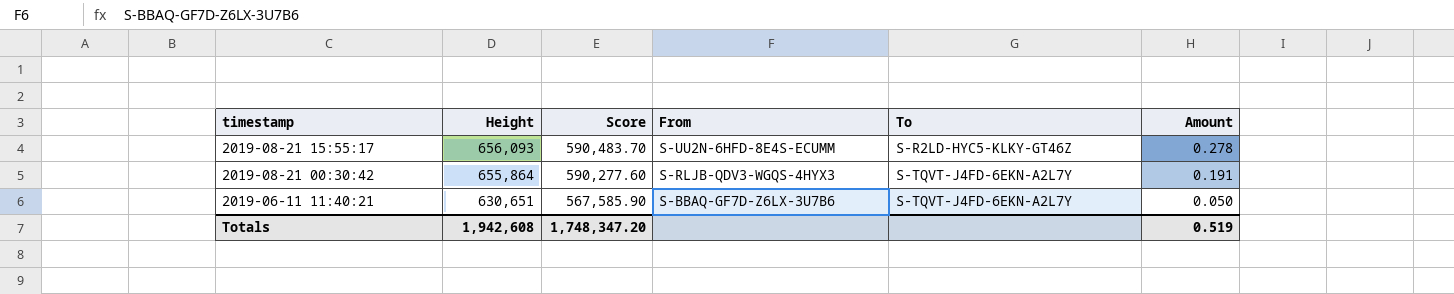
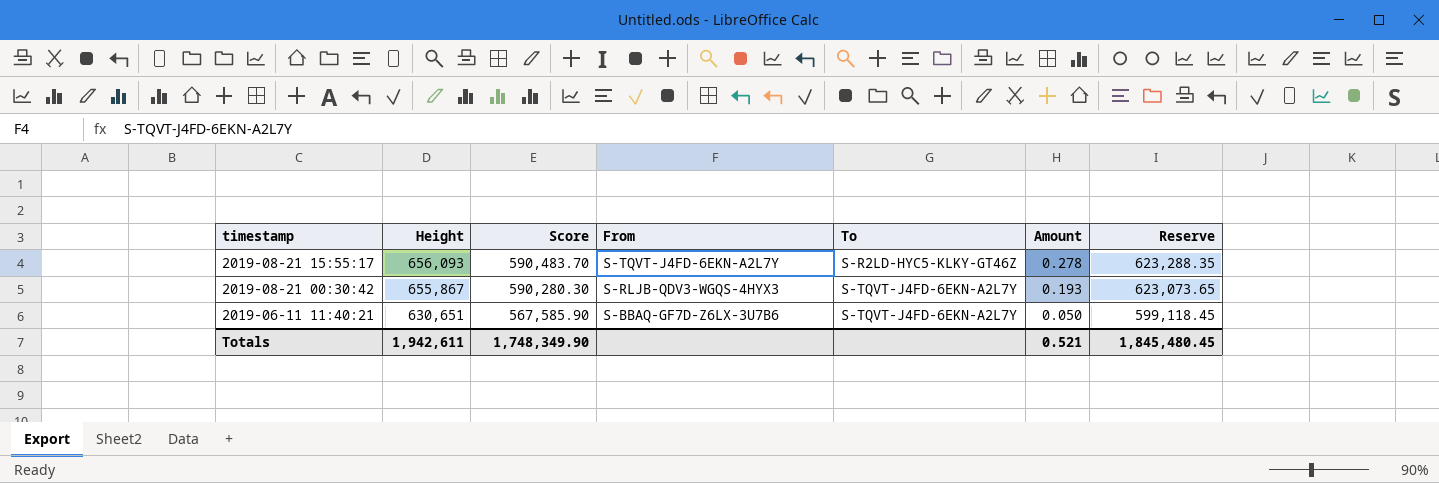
column Reserve | formula: none -> [Height] * 0.95
2019-08-21 15:55:17 | From: S-UU2N-6HFD-8E4S-ECUMM -> S-TQVT-J4FD-6EKN-A2L7Y
2019-08-21 00:30:42 | Height: 655,864 -> 655,867
2019-08-21 00:30:42 | Score: 590,277.60 -> 590,280.30
2019-08-21 00:30:42 | Amount: 0.191 -> 0.193
Totals | Height: 1,942,608 -> 1,942,611
Totals | Score: 1,748,347.20 -> 1,748,349.90
Totals | Amount: 0.519 -> 0.521

